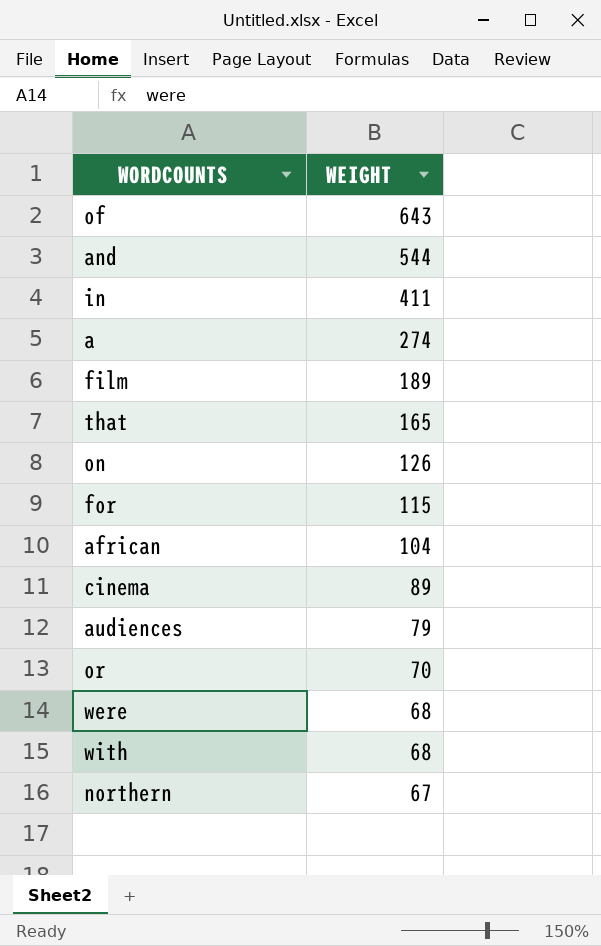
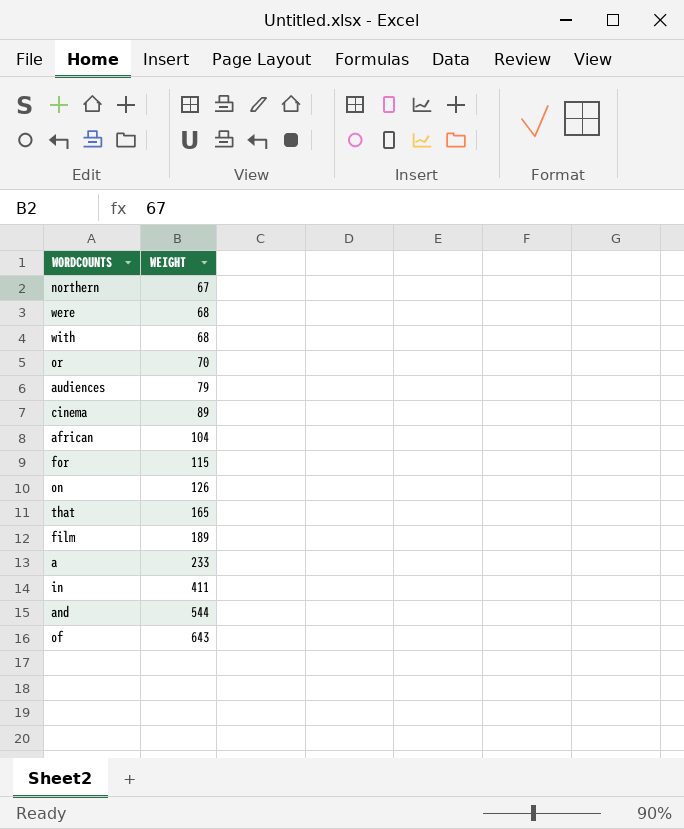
row order: WEIGHT descending -> WEIGHT ascending
a | WEIGHT: 274 -> 233

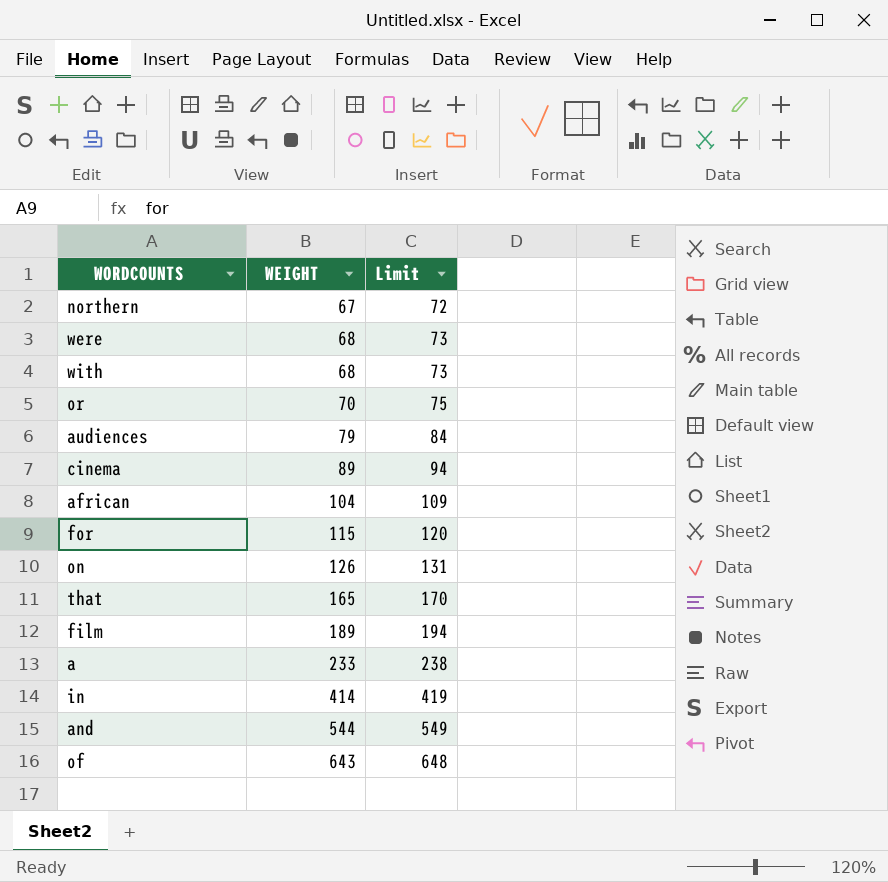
column Limit | formula: none -> [WEIGHT] + 5
in | WEIGHT: 411 -> 414

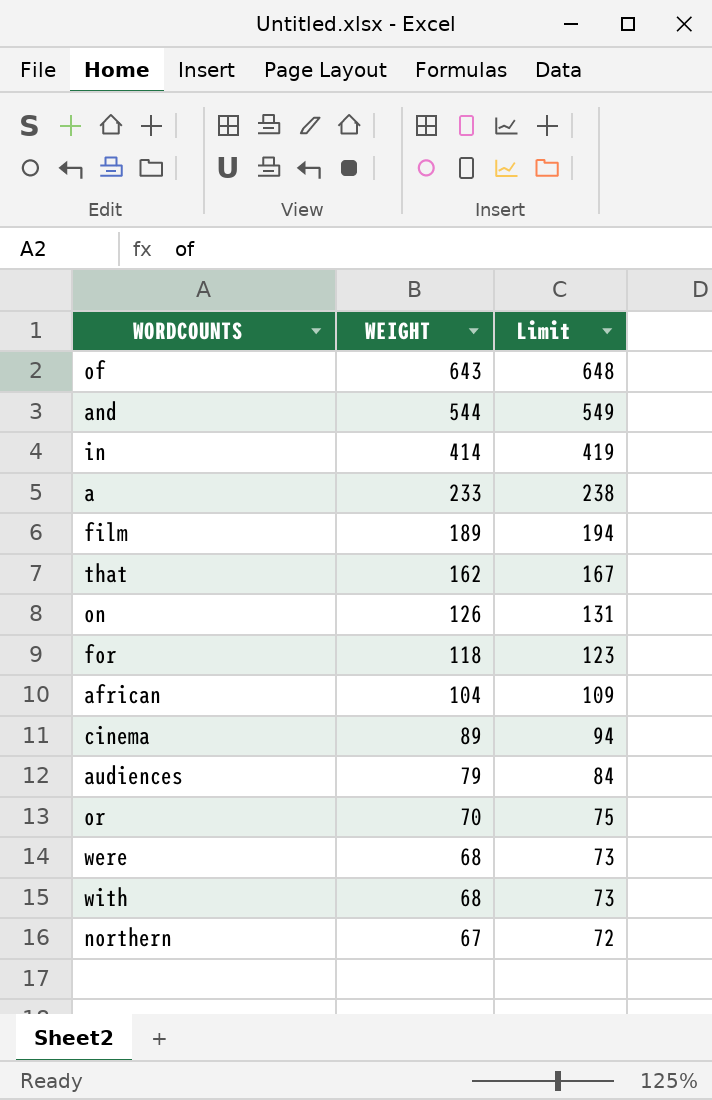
row order: WEIGHT ascending -> WEIGHT descending
that | WEIGHT: 165 -> 162
that | Limit: 170 -> 167
for | WEIGHT: 115 -> 118
for | Limit: 120 -> 123

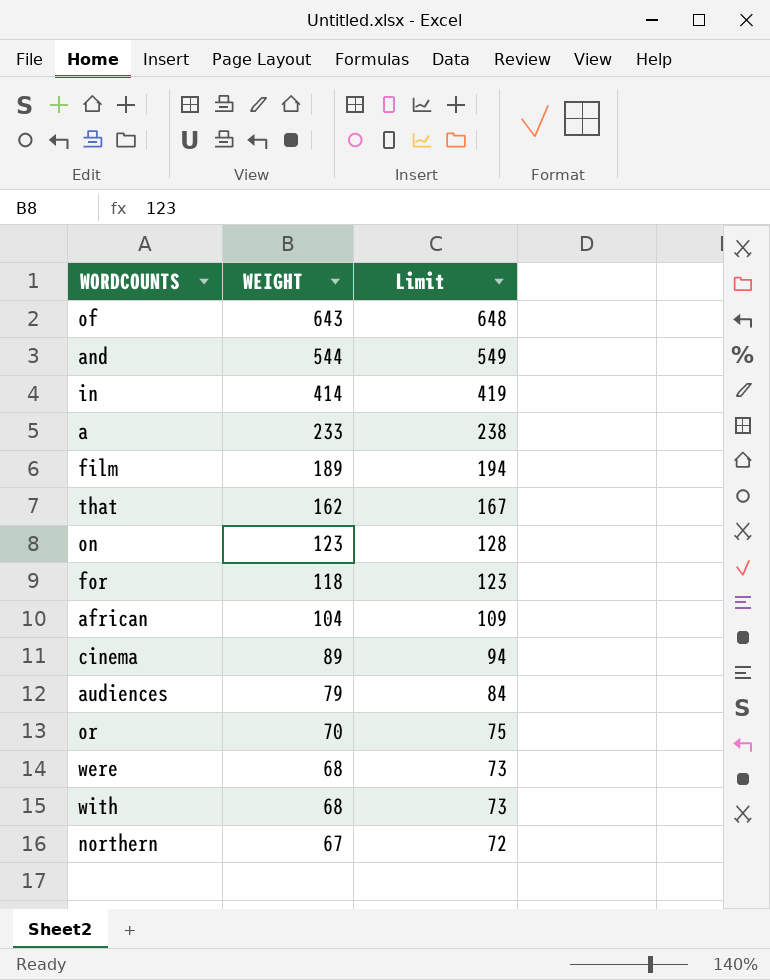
on | WEIGHT: 126 -> 123
on | Limit: 131 -> 128

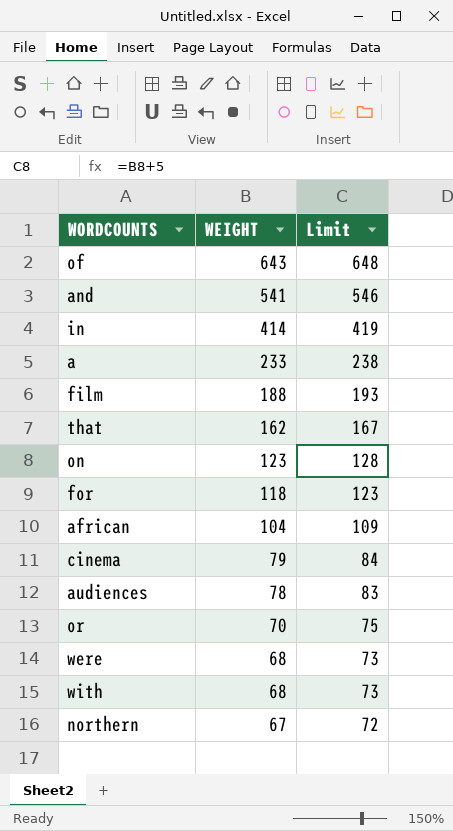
and | WEIGHT: 544 -> 541
and | Limit: 549 -> 546
film | WEIGHT: 189 -> 188
film | Limit: 194 -> 193
cinema | WEIGHT: 89 -> 79
cinema | Limit: 94 -> 84
audiences | WEIGHT: 79 -> 78
audiences | Limit: 84 -> 83

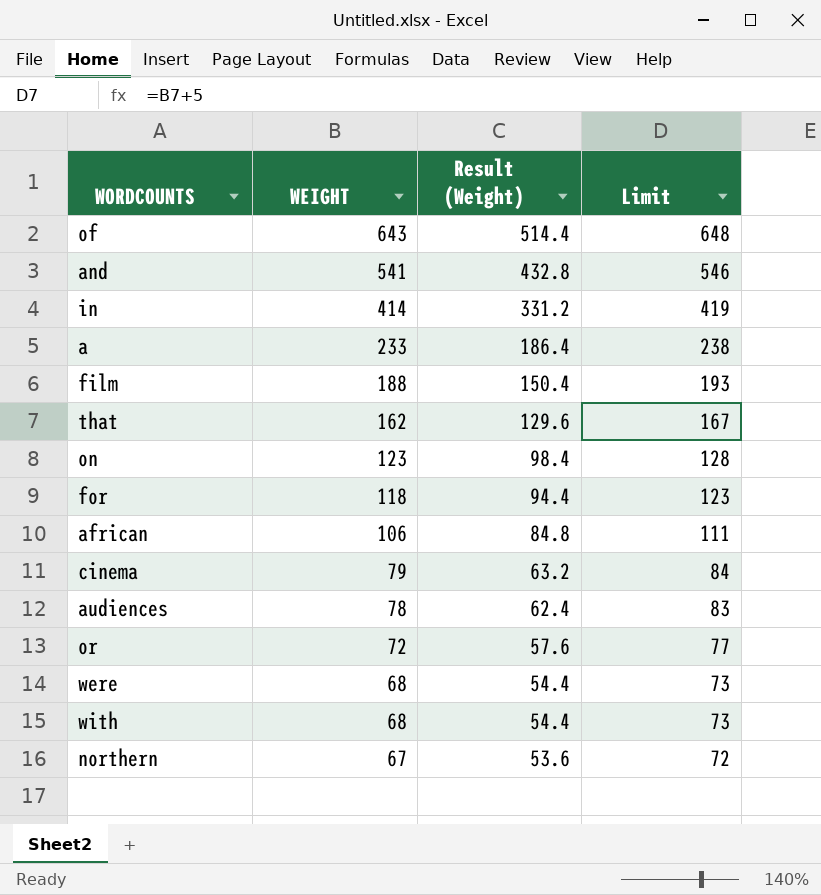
column Result (Weight) | formula: none -> [WEIGHT] * 0.8
african | WEIGHT: 104 -> 106
african | Limit: 109 -> 111
or | WEIGHT: 70 -> 72
or | Limit: 75 -> 77

